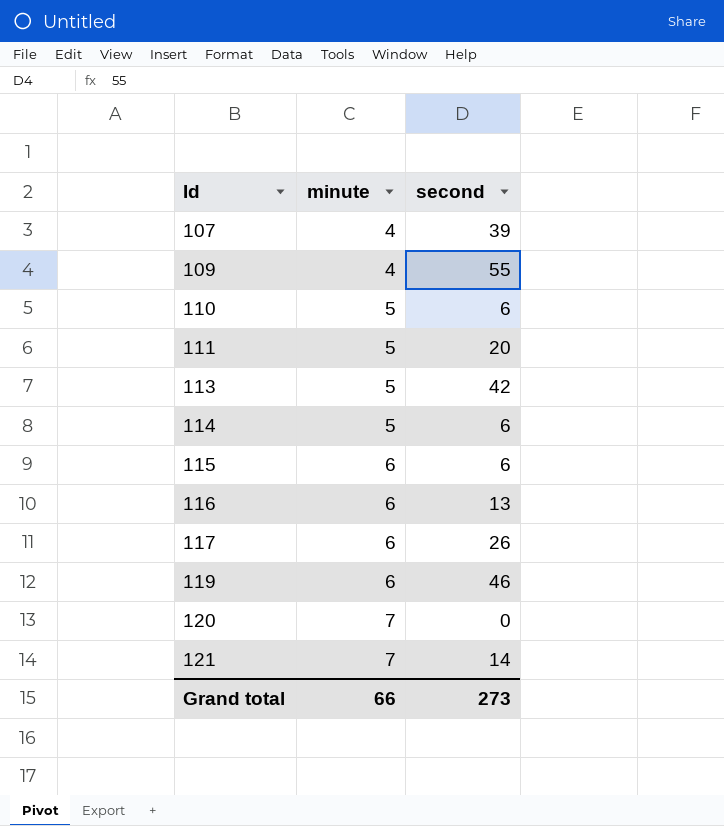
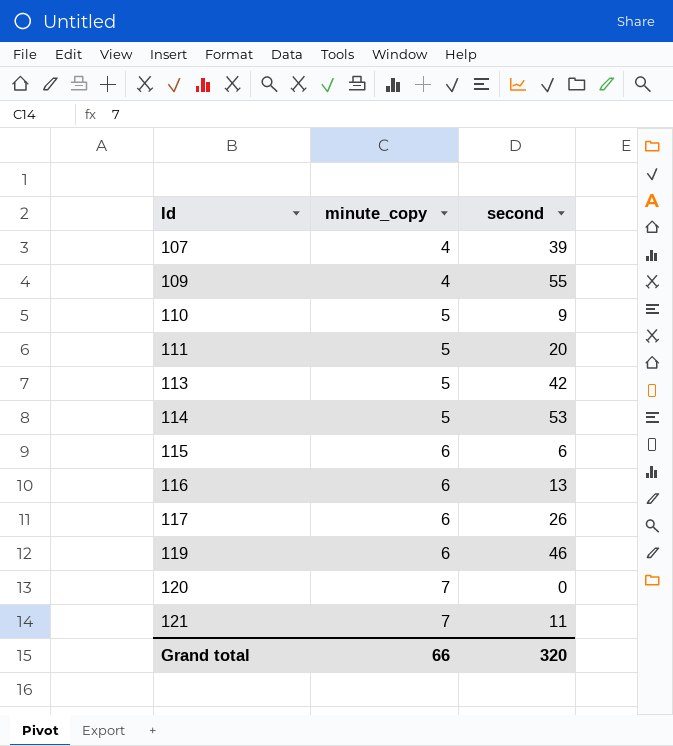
column name: minute -> minute_copy
110 | second: 6 -> 9
114 | second: 6 -> 53
121 | second: 14 -> 11
Grand total | second: 273 -> 320

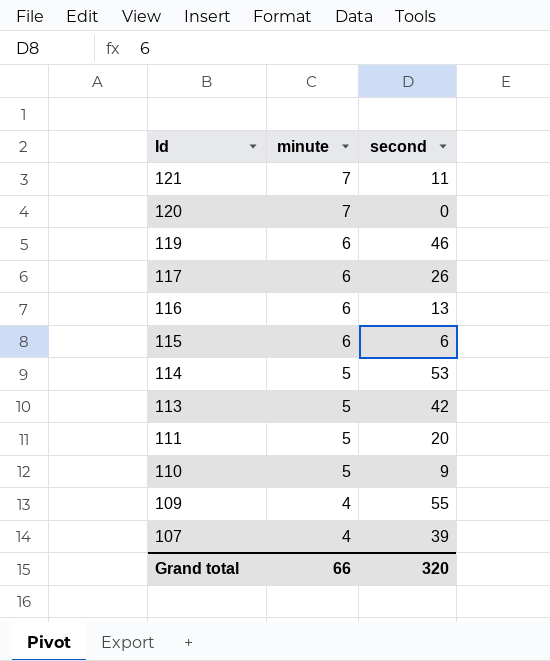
row order: Id ascending -> Id descending
column name: minute_copy -> minute

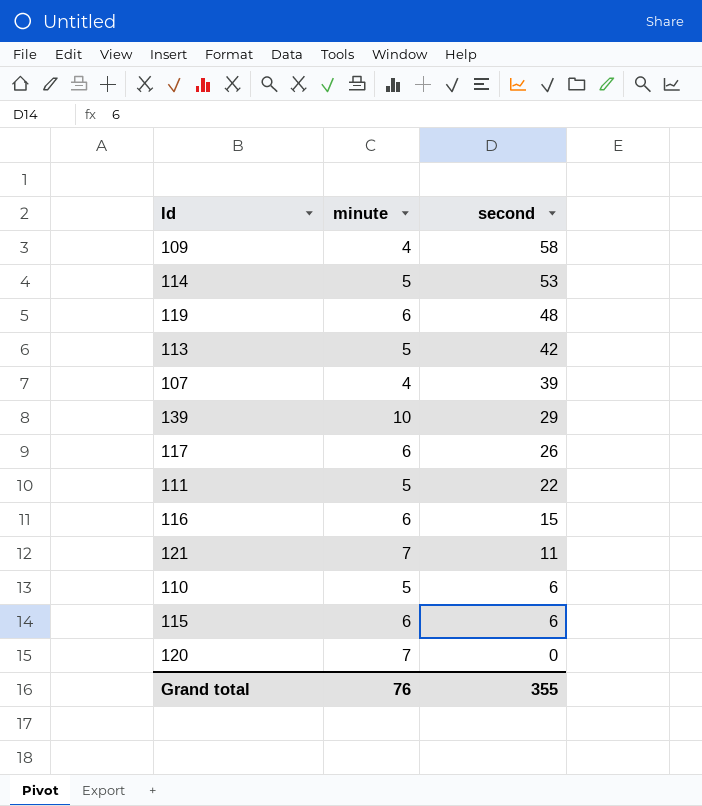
row order: Id descending -> second descending
109 | second: 55 -> 58
119 | second: 46 -> 48
row 139: none -> 10 | 29
111 | second: 20 -> 22
116 | second: 13 -> 15
110 | second: 9 -> 6
Grand total | minute: 66 -> 76
Grand total | second: 320 -> 355

